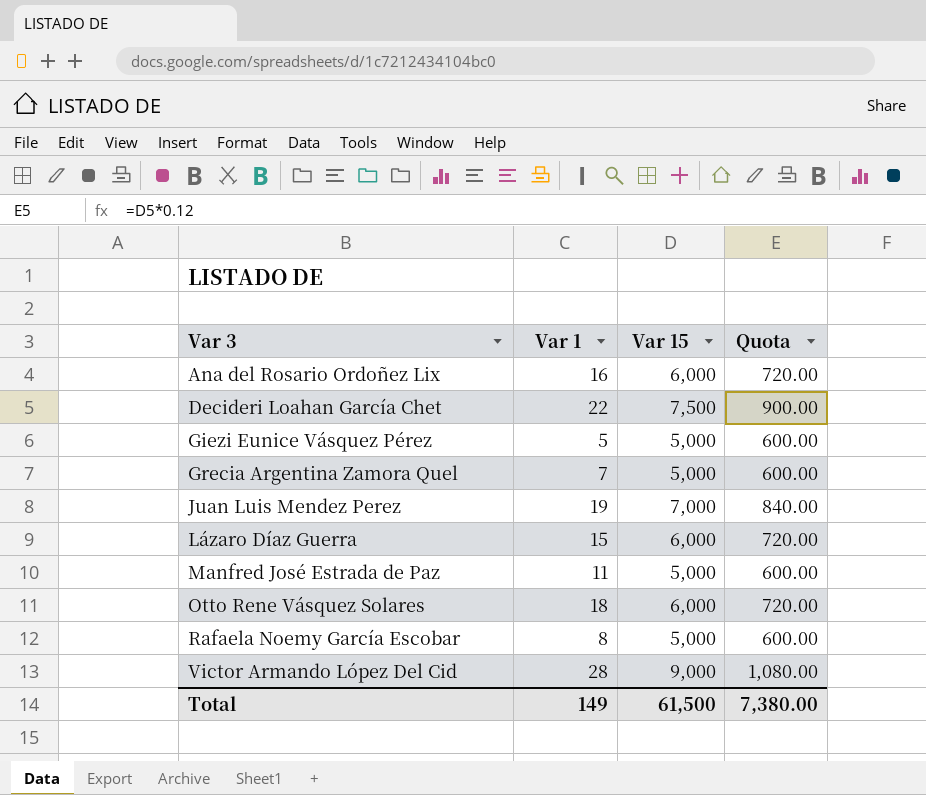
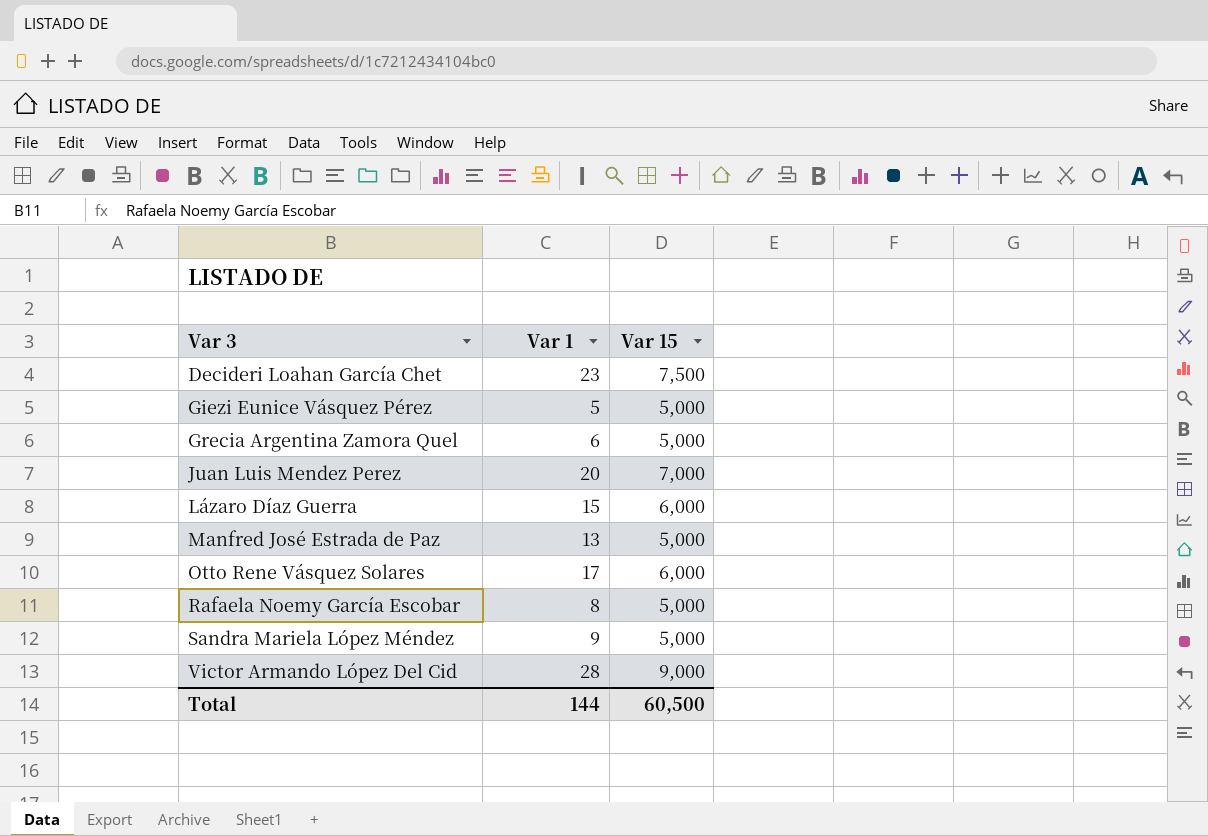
column Quota | formula: [Var 15] * 0.12 -> none
row Ana del Rosario Ordoñez Lix: 16 | 6,000 | 720.00 -> none
Decideri Loahan García Chet | Var 1: 22 -> 23
Grecia Argentina Zamora Quel | Var 1: 7 -> 6
Juan Luis Mendez Perez | Var 1: 19 -> 20
Manfred José Estrada de Paz | Var 1: 11 -> 13
Otto Rene Vásquez Solares | Var 1: 18 -> 17
row Sandra Mariela López Méndez: none -> 9 | 5,000
Total | Var 1: 149 -> 144
Total | Var 15: 61,500 -> 60,500

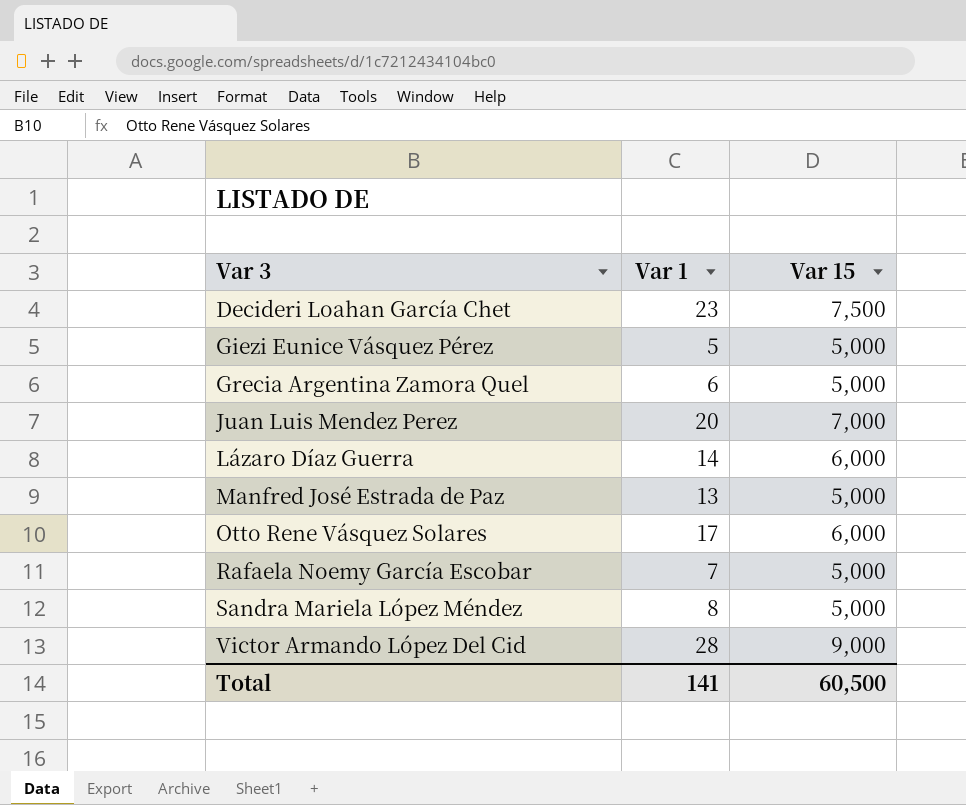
Lázaro Díaz Guerra | Var 1: 15 -> 14
Rafaela Noemy García Escobar | Var 1: 8 -> 7
Sandra Mariela López Méndez | Var 1: 9 -> 8
Total | Var 1: 144 -> 141

